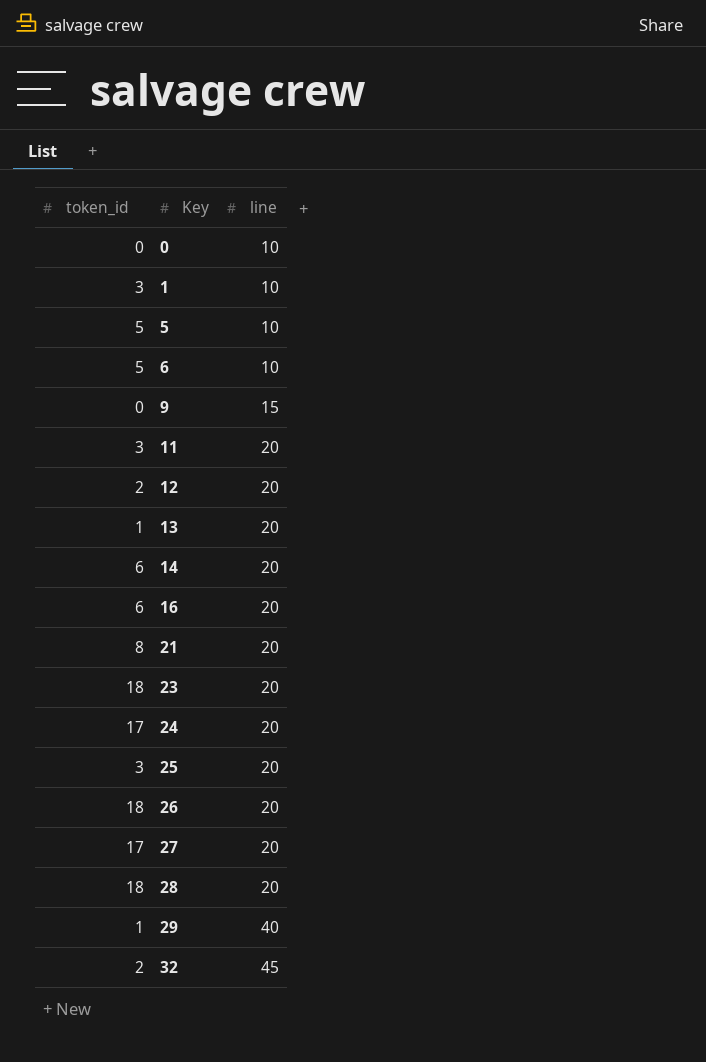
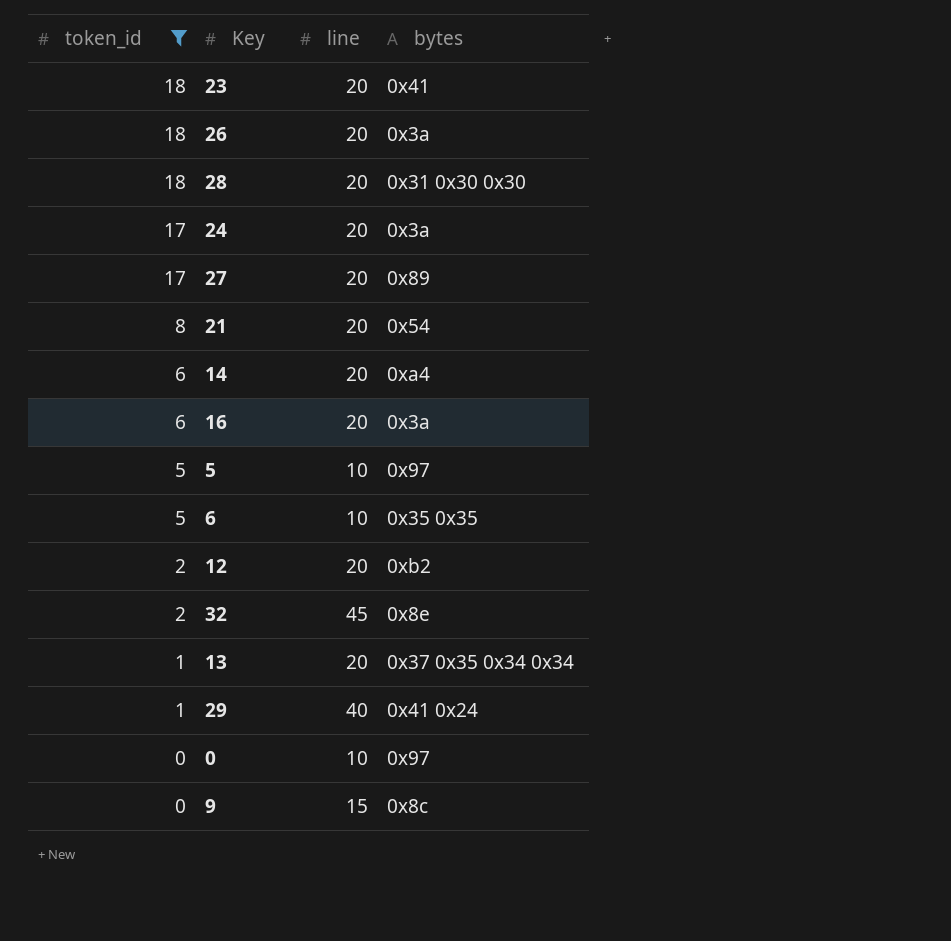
filter: none -> token_id != 3
row order: Key ascending -> token_id descending
column bytes | position: none -> 4

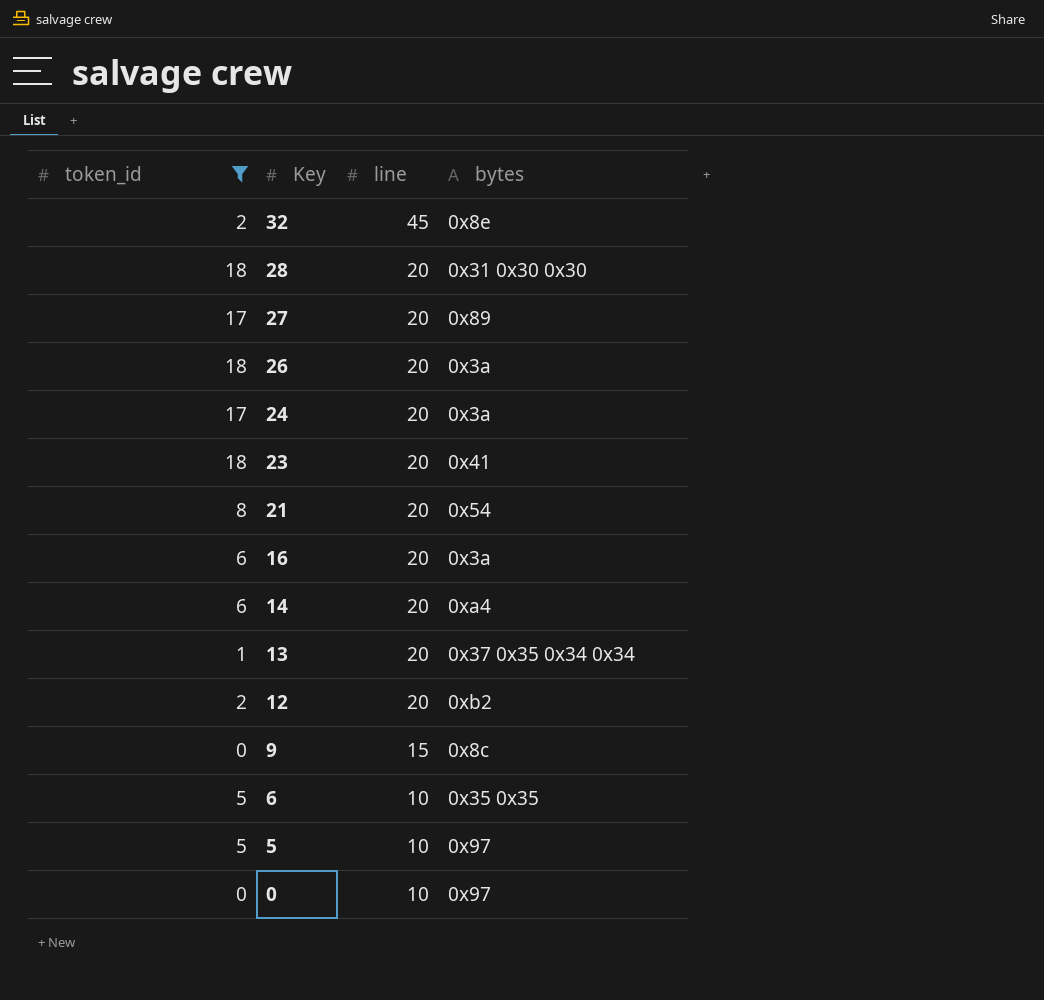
row order: token_id descending -> Key descending
row 29: 1 | 40 | 0x41 0x24 -> none

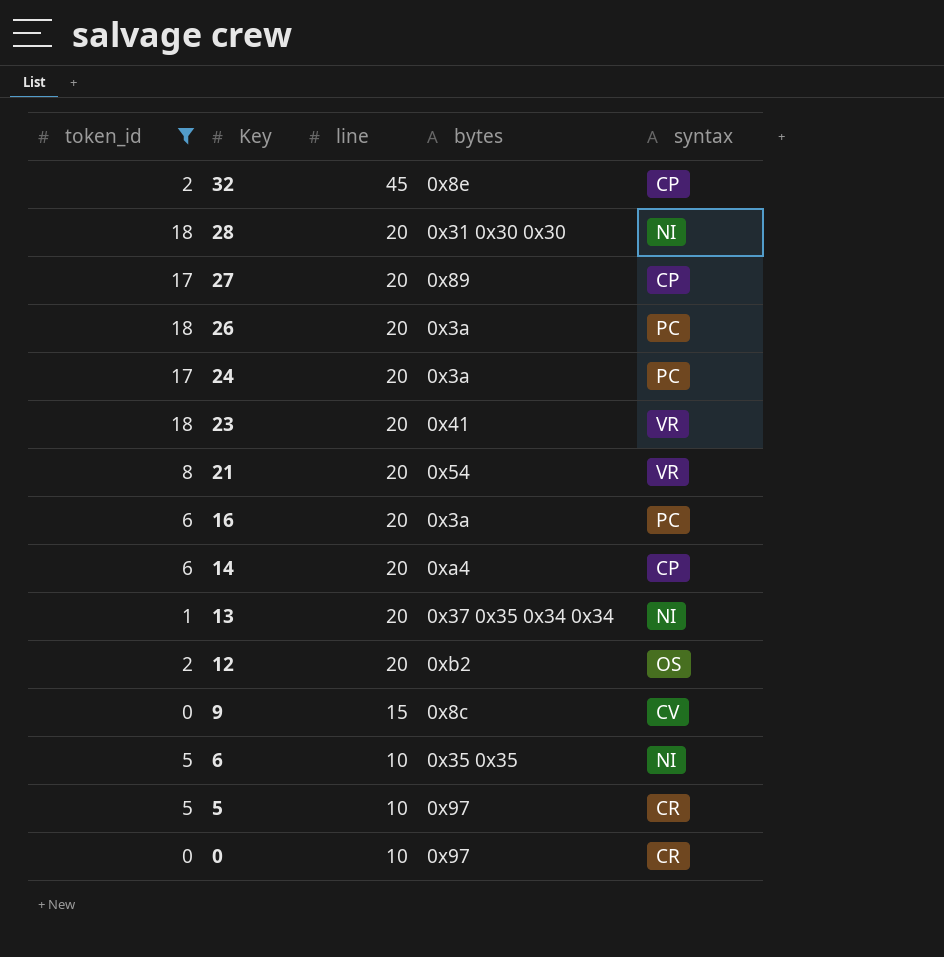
column syntax | position: none -> 5

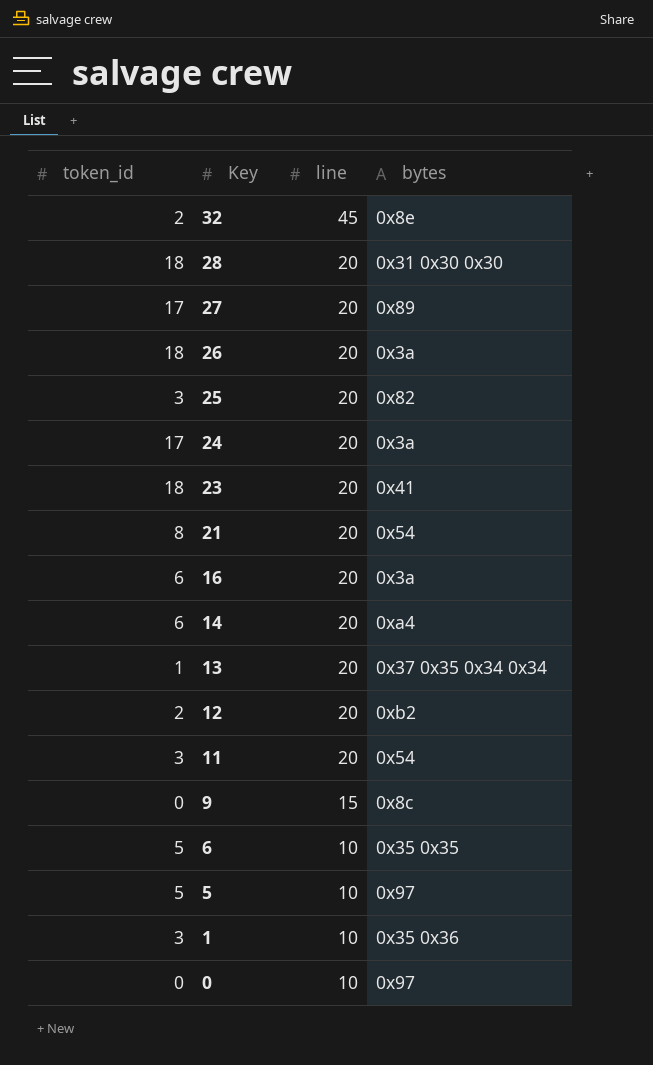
filter: token_id != 3 -> none
column syntax | position: 5 -> none

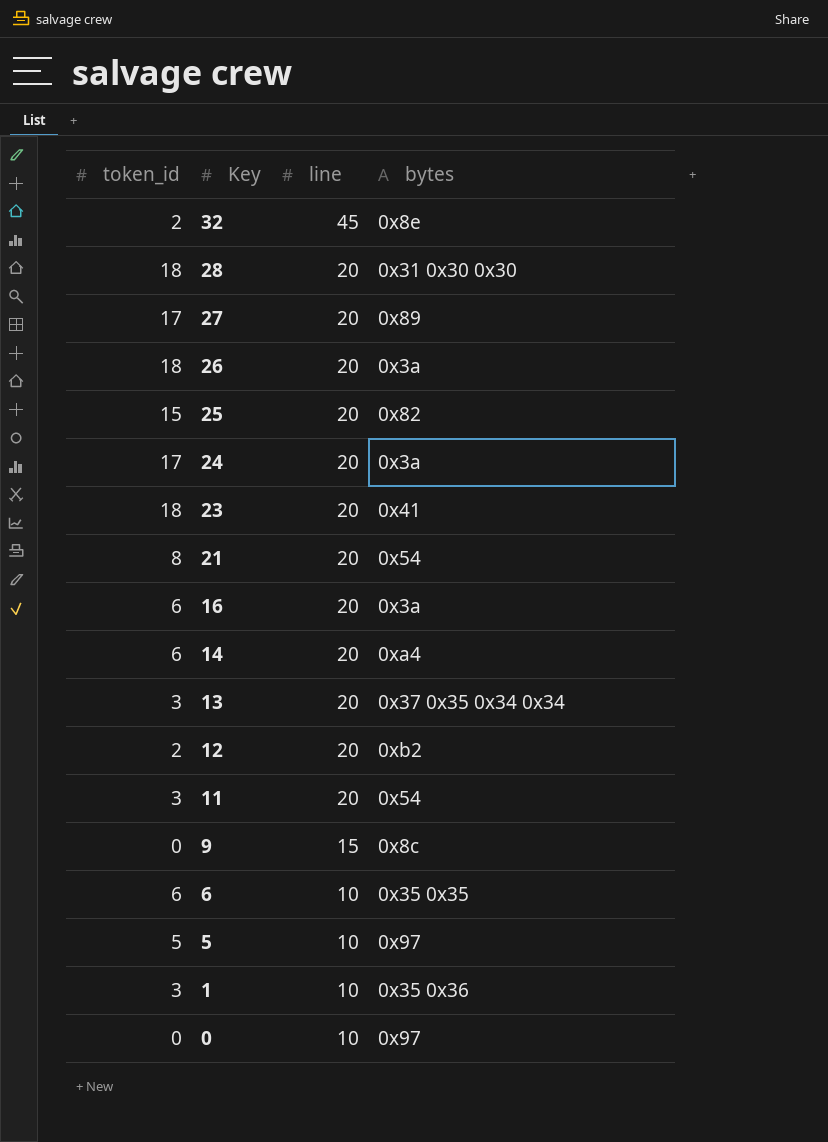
25 | token_id: 3 -> 15
13 | token_id: 1 -> 3
6 | token_id: 5 -> 6

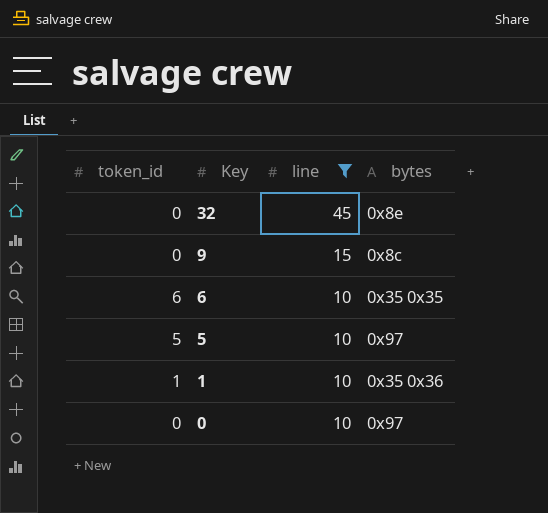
filter: none -> line != 20
32 | token_id: 2 -> 0
1 | token_id: 3 -> 1

